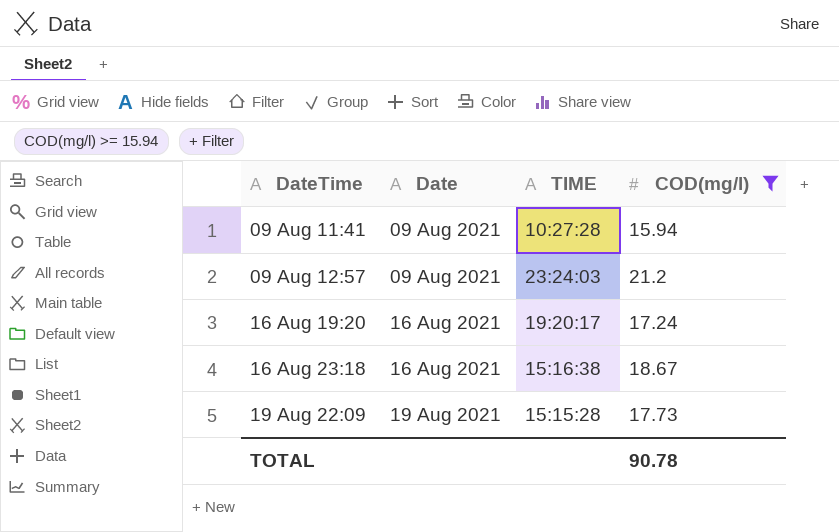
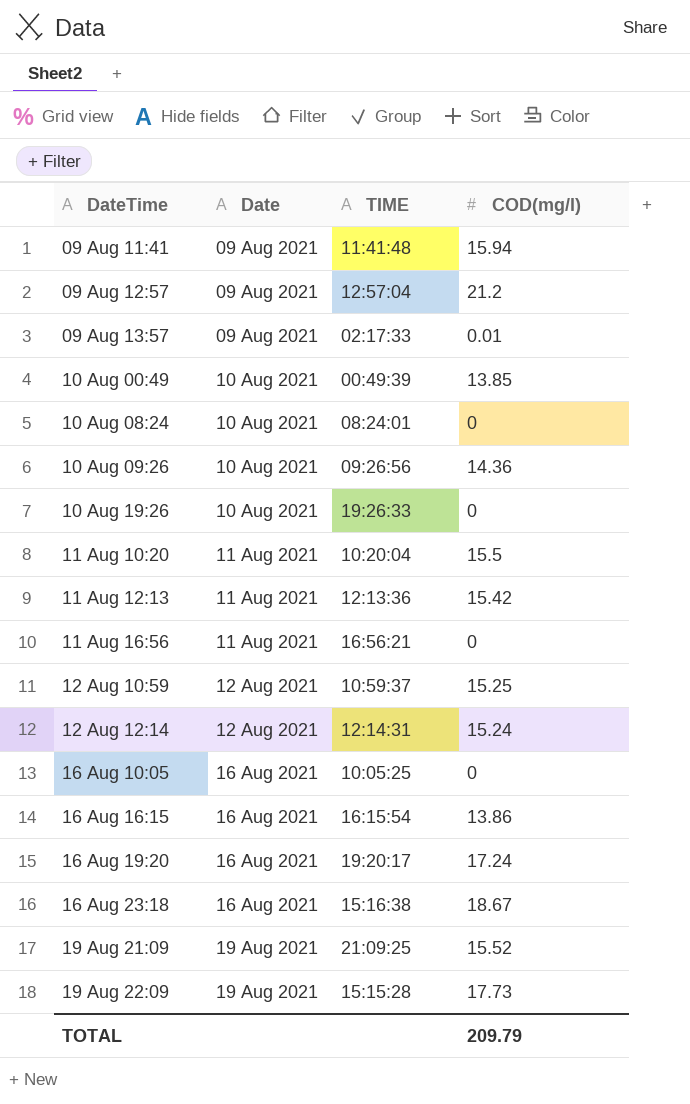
filter: COD(mg/l) >= 15.94 -> none
09 Aug 11:41 | TIME: 10:27:28 -> 11:41:48
09 Aug 12:57 | TIME: 23:24:03 -> 12:57:04
TOTAL | COD(mg/l): 90.78 -> 209.79

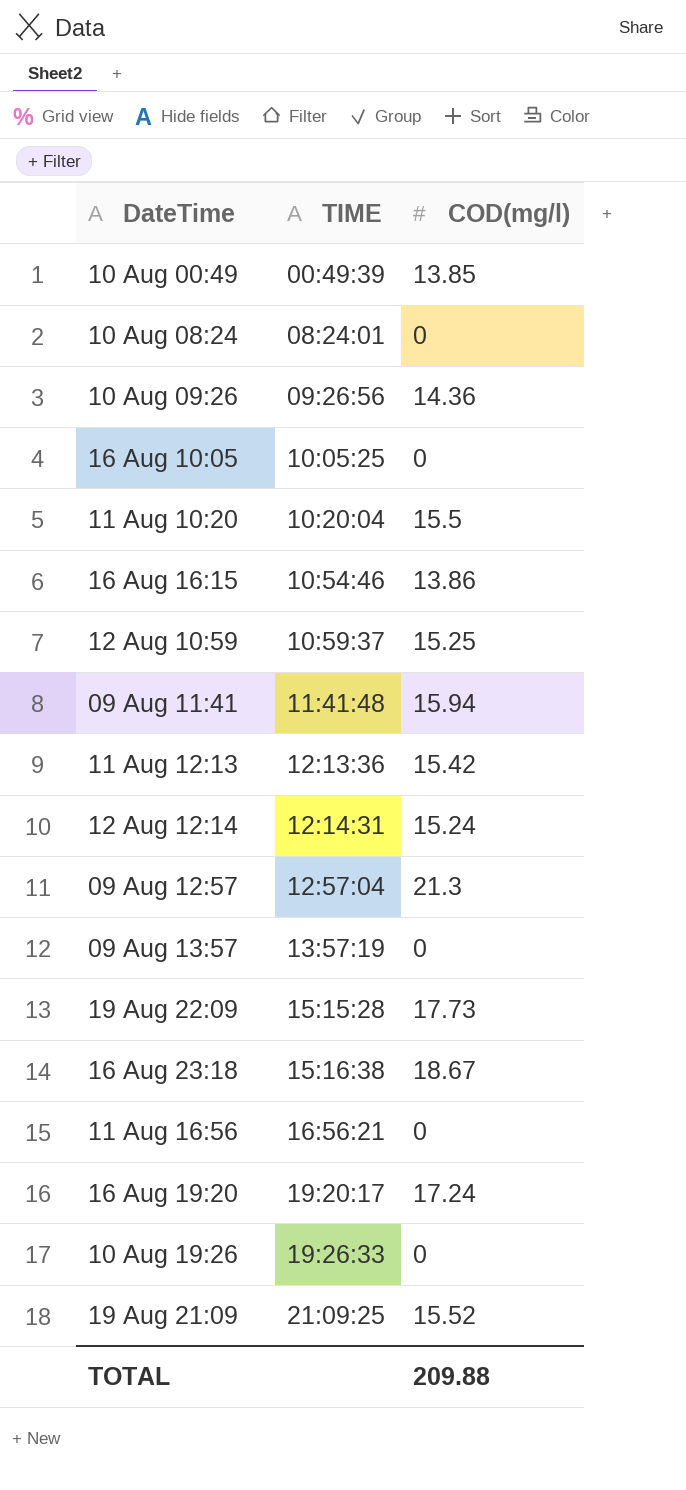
row order: DateTime ascending -> TIME ascending
column Date | position: 2 -> none
16 Aug 16:15 | TIME: 16:15:54 -> 10:54:46
09 Aug 12:57 | COD(mg/l): 21.2 -> 21.3
09 Aug 13:57 | TIME: 02:17:33 -> 13:57:19
09 Aug 13:57 | COD(mg/l): 0.01 -> 0
TOTAL | COD(mg/l): 209.79 -> 209.88

